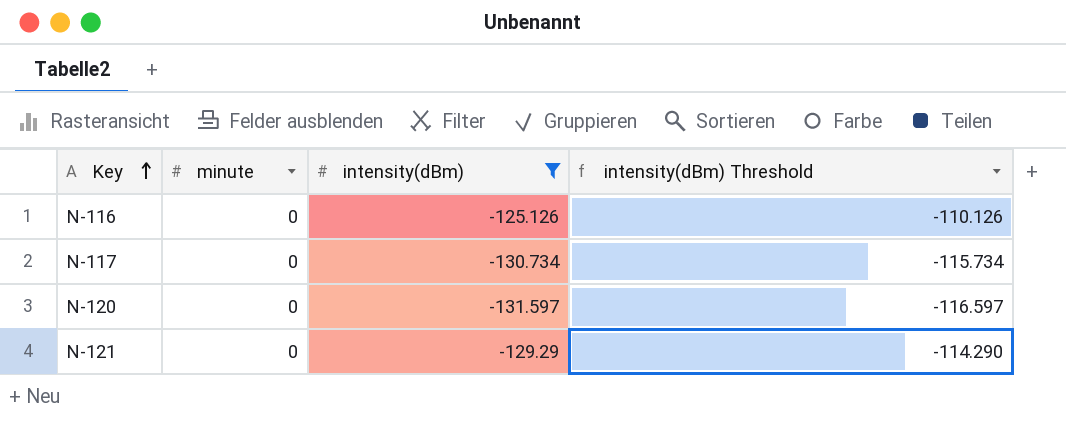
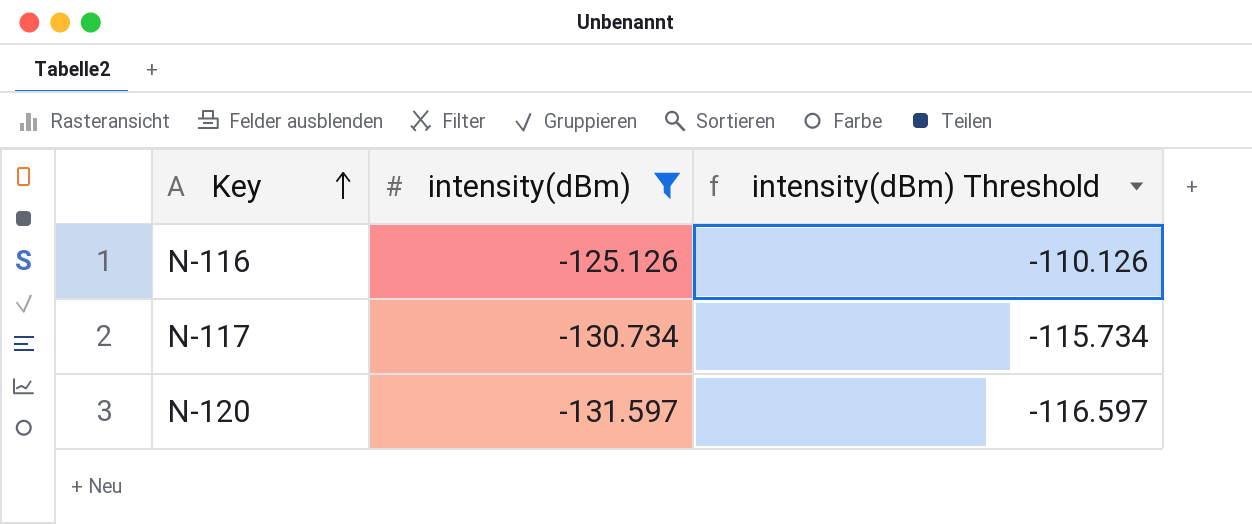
column minute | position: 2 -> none
row N-121: 0 | -129.29 | -114.290 -> none

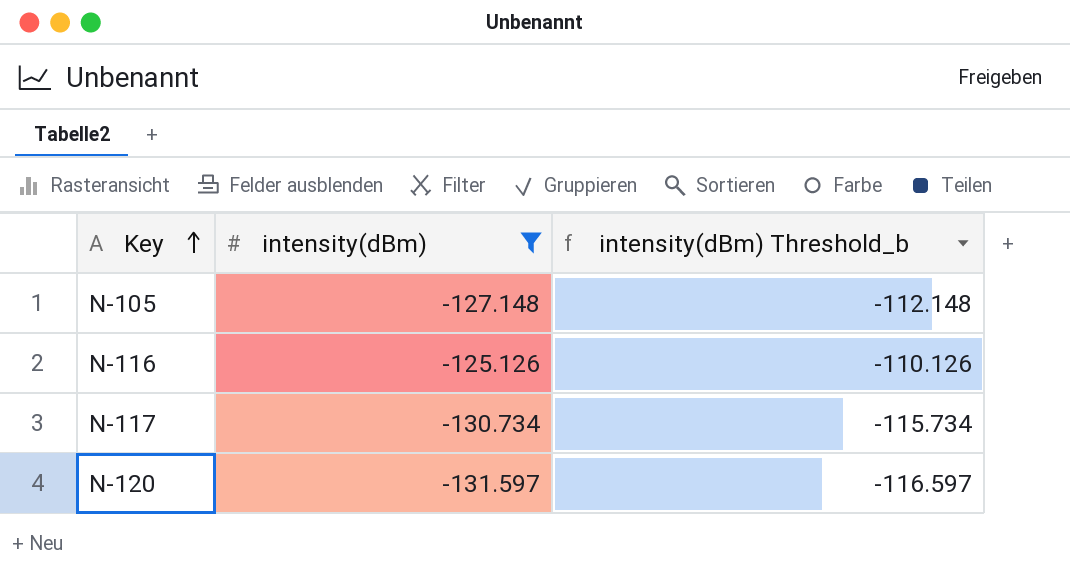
column name: intensity(dBm) Threshold -> intensity(dBm) Threshold_b
row N-105: none -> -127.148 | -112.148

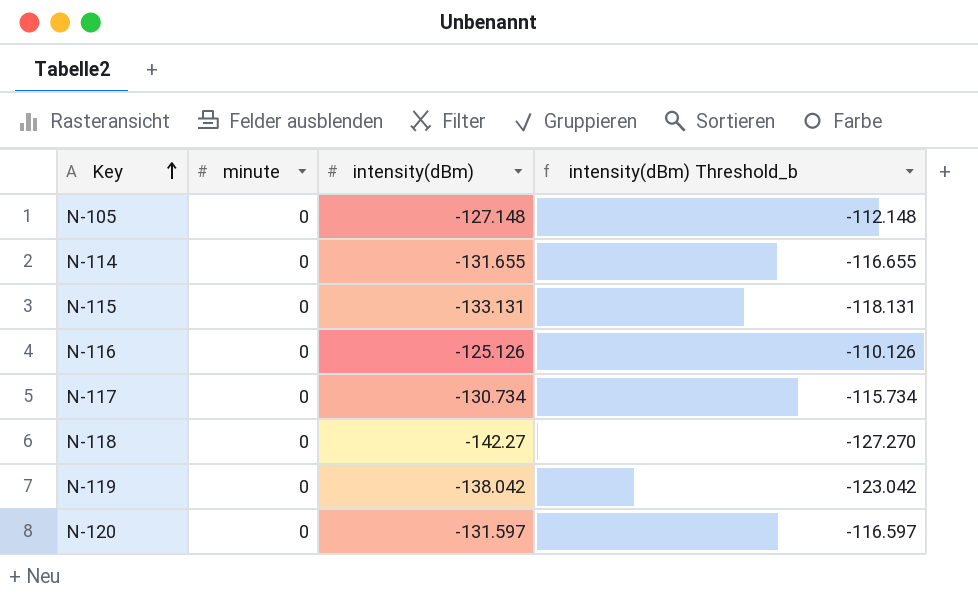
filter: intensity(dBm) >= -131.597 -> none
column minute | position: none -> 2

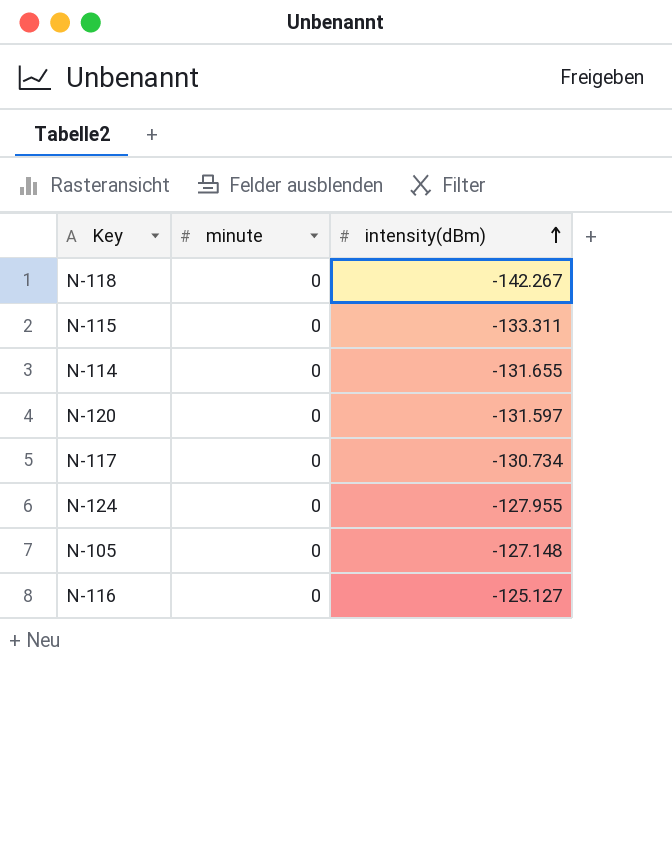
row order: Key ascending -> intensity(dBm) ascending
column intensity(dBm) Threshold_b | formula: [intensity(dBm)] + 15 -> none
row N-119: 0 | -138.042 | -123.042 -> none
N-118 | intensity(dBm): -142.27 -> -142.267
N-115 | intensity(dBm): -133.131 -> -133.311
row N-124: none -> 0 | -127.955
N-116 | intensity(dBm): -125.126 -> -125.127

